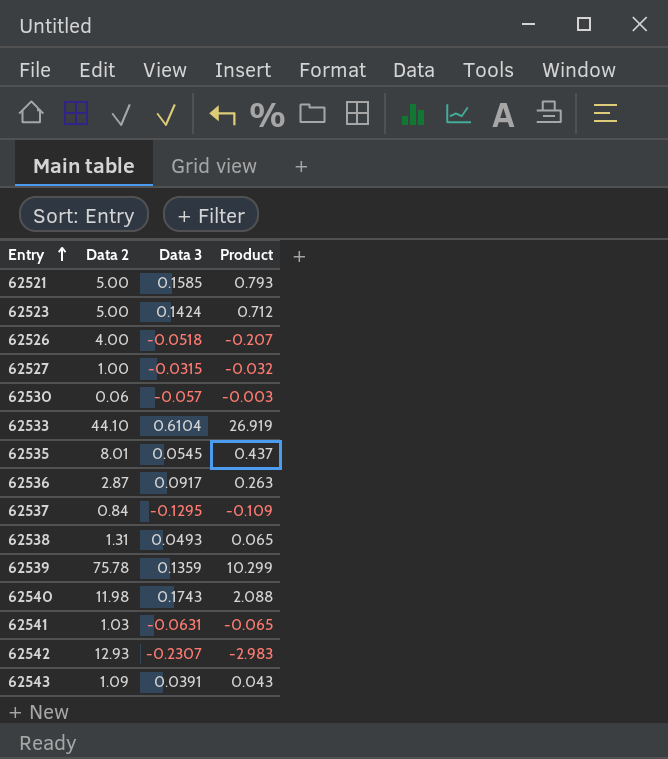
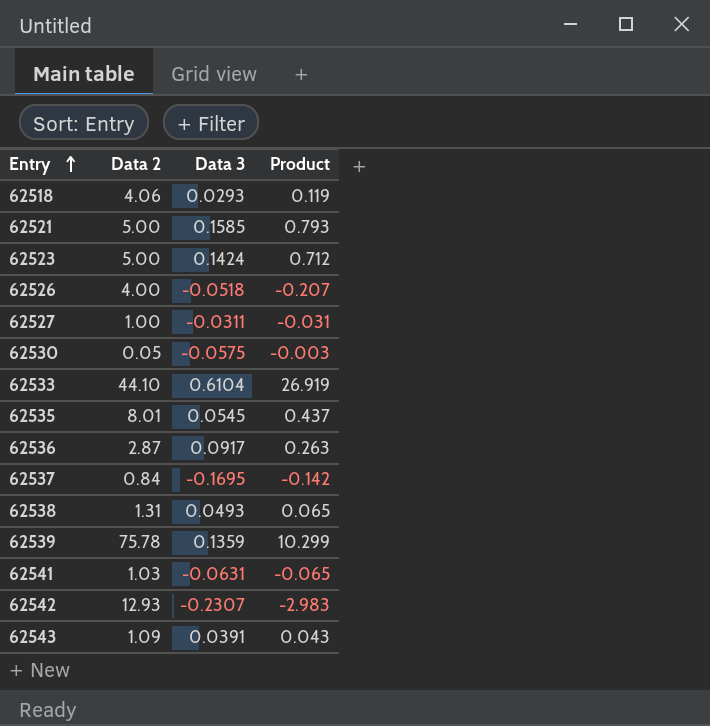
row 62540: 11.98 | 0.1743 | 2.088 -> none
row 62518: none -> 4.06 | 0.0293 | 0.119
62527 | Data 3: -0.0315 -> -0.0311
62527 | Product: -0.032 -> -0.031
62530 | Data 2: 0.06 -> 0.05
62530 | Data 3: -0.057 -> -0.0575
62537 | Data 3: -0.1295 -> -0.1695
62537 | Product: -0.109 -> -0.142

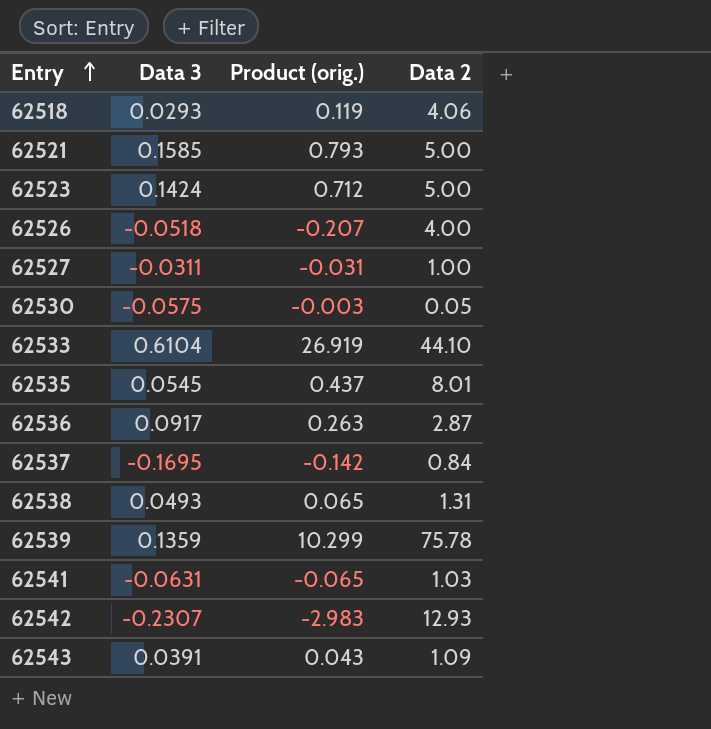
column name: Product -> Product (orig.)
column Data 2 | position: 2 -> 4

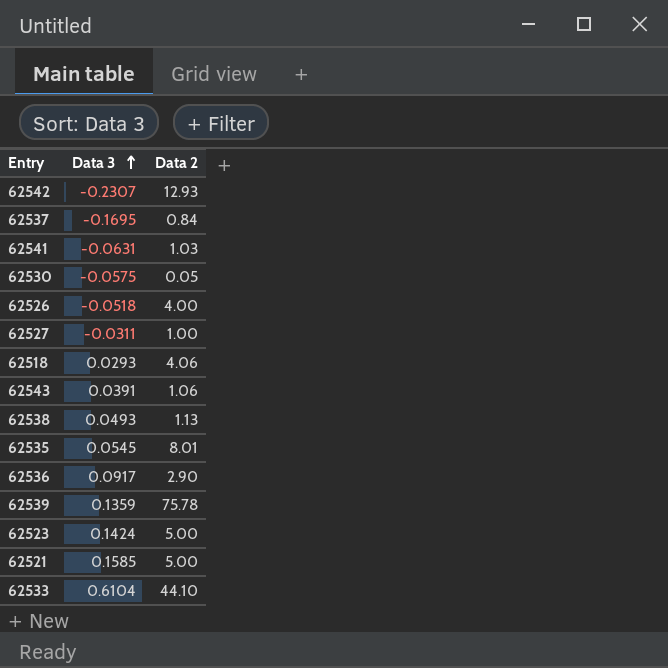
row order: Entry ascending -> Data 3 ascending
column Product (orig.) | formula: [Data 3] * [Data 2] -> none
62543 | Data 2: 1.09 -> 1.06
62538 | Data 2: 1.31 -> 1.13
62536 | Data 2: 2.87 -> 2.90

